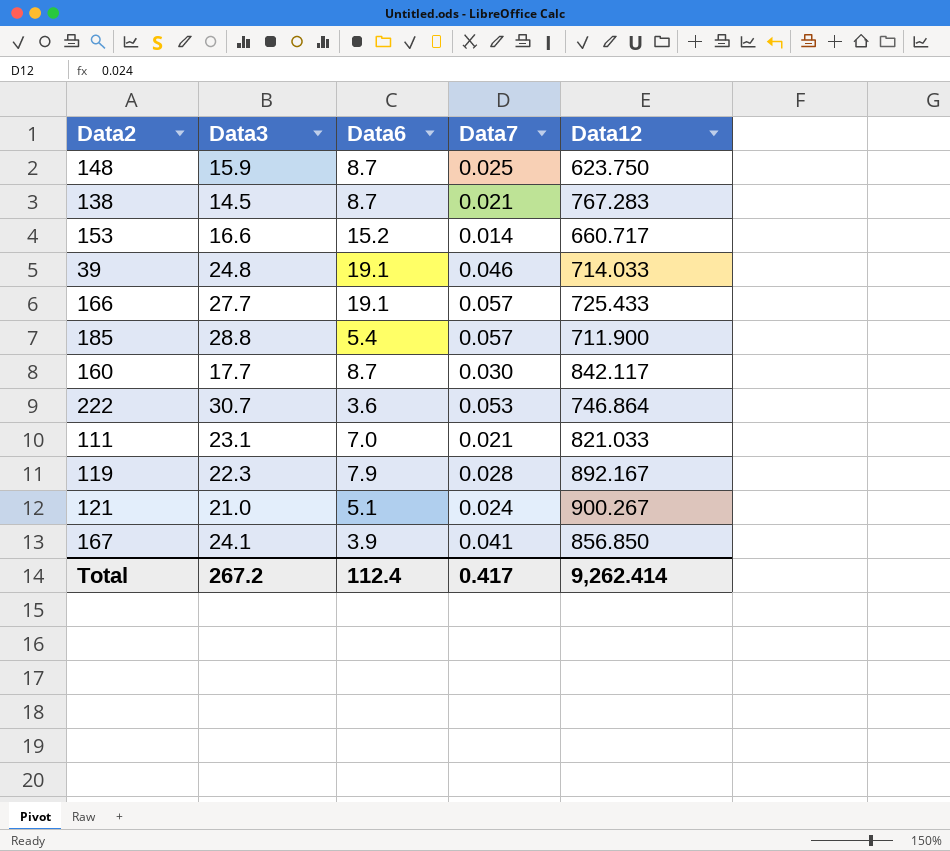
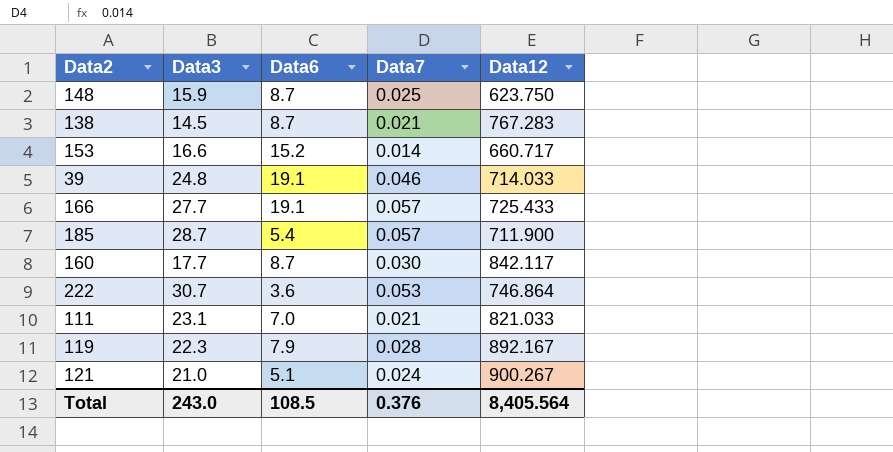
row 167: 24.1 | 3.9 | 0.041 | 856.850 -> none
185 | Data3: 28.8 -> 28.7
Total | Data3: 267.2 -> 243.0
Total | Data6: 112.4 -> 108.5
Total | Data7: 0.417 -> 0.376
Total | Data12: 9,262.414 -> 8,405.564

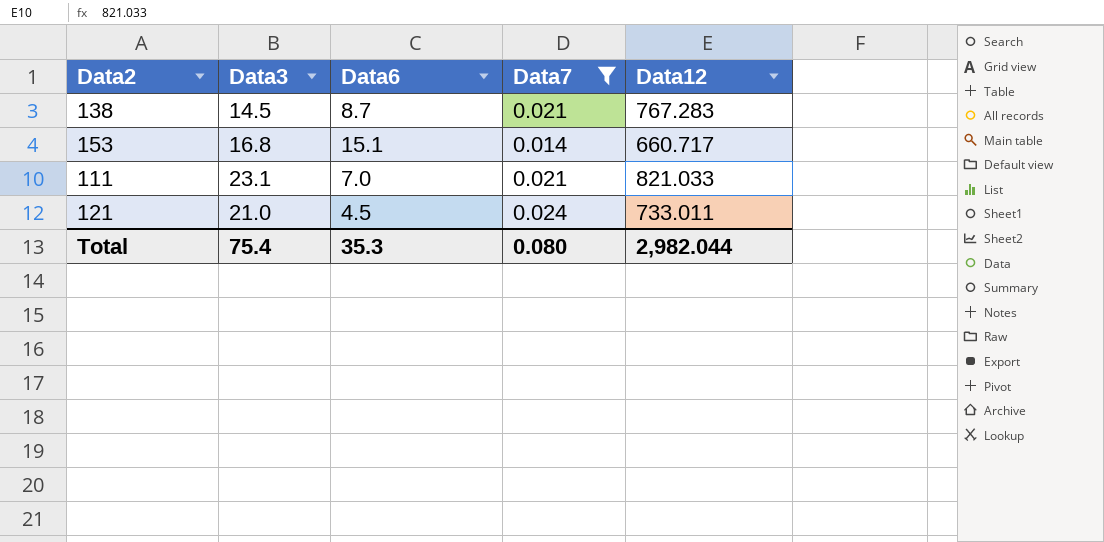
filter: none -> Data7 <= 0.024
153 | Data3: 16.6 -> 16.8
153 | Data6: 15.2 -> 15.1
121 | Data6: 5.1 -> 4.5
121 | Data12: 900.267 -> 733.011
Total | Data3: 243.0 -> 75.4
Total | Data6: 108.5 -> 35.3
Total | Data7: 0.376 -> 0.080
Total | Data12: 8,405.564 -> 2,982.044

